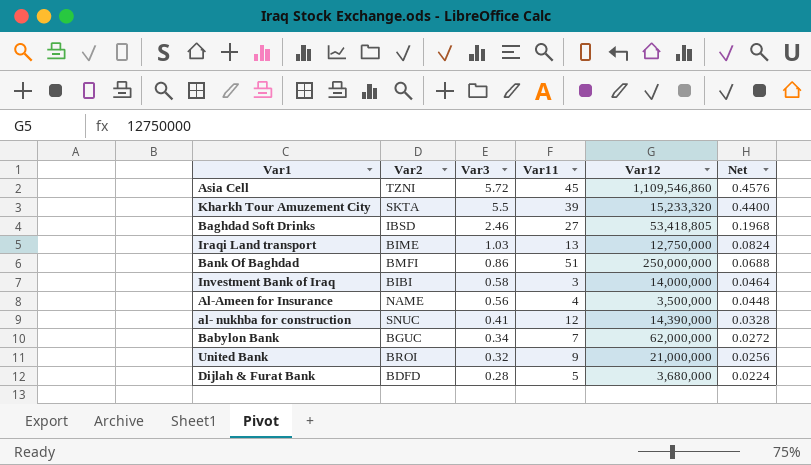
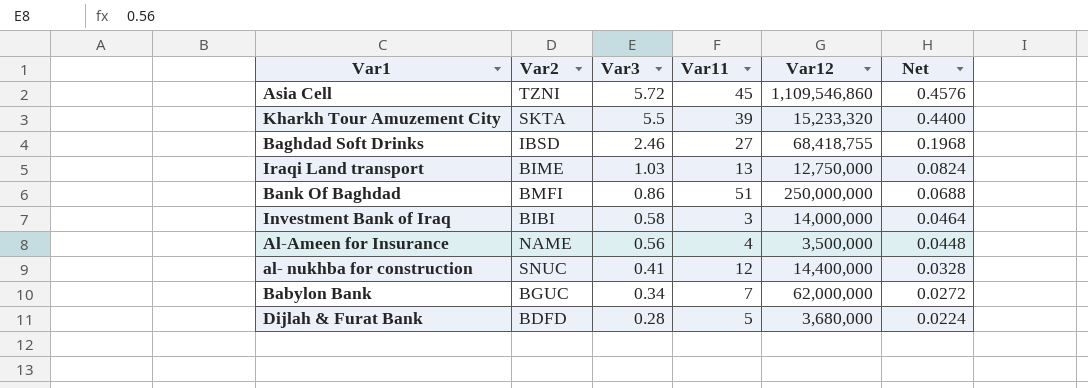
row United Bank: BROI | 0.32 | 9 | 21,000,000 | 0.0256 -> none
Baghdad Soft Drinks | Var12: 53,418,805 -> 68,418,755
al- nukhba for construction | Var12: 14,390,000 -> 14,400,000

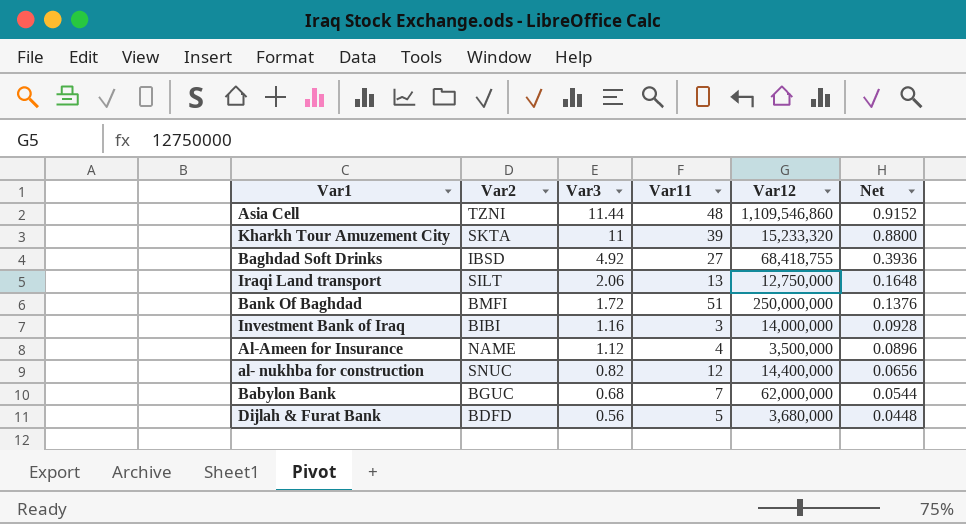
Asia Cell | Var3: 5.72 -> 11.44
Asia Cell | Var11: 45 -> 48
Asia Cell | Net: 0.4576 -> 0.9152
Kharkh Tour Amuzement City | Var3: 5.5 -> 11
Kharkh Tour Amuzement City | Net: 0.4400 -> 0.8800
Baghdad Soft Drinks | Var3: 2.46 -> 4.92
Baghdad Soft Drinks | Net: 0.1968 -> 0.3936
Iraqi Land transport | Var2: BIME -> SILT
Iraqi Land transport | Var3: 1.03 -> 2.06
Iraqi Land transport | Net: 0.0824 -> 0.1648
Bank Of Baghdad | Var3: 0.86 -> 1.72
Bank Of Baghdad | Net: 0.0688 -> 0.1376
Investment Bank of Iraq | Var3: 0.58 -> 1.16
Investment Bank of Iraq | Net: 0.0464 -> 0.0928
Al-Ameen for Insurance | Var3: 0.56 -> 1.12
Al-Ameen for Insurance | Net: 0.0448 -> 0.0896
al- nukhba for construction | Var3: 0.41 -> 0.82
al- nukhba for construction | Net: 0.0328 -> 0.0656
Babylon Bank | Var3: 0.34 -> 0.68
Babylon Bank | Net: 0.0272 -> 0.0544
Dijlah & Furat Bank | Var3: 0.28 -> 0.56
Dijlah & Furat Bank | Net: 0.0224 -> 0.0448

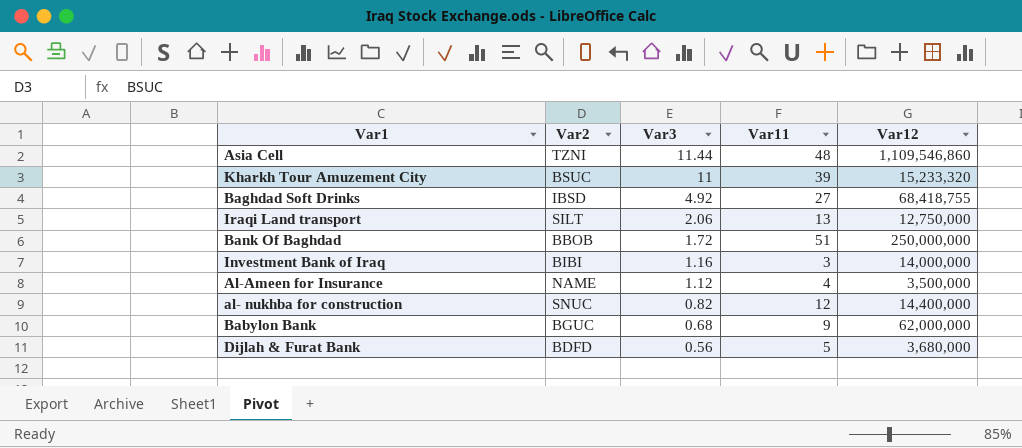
column Net | formula: [Var3] * 0.08 -> none
Kharkh Tour Amuzement City | Var2: SKTA -> BSUC
Bank Of Baghdad | Var2: BMFI -> BBOB
Babylon Bank | Var11: 7 -> 9

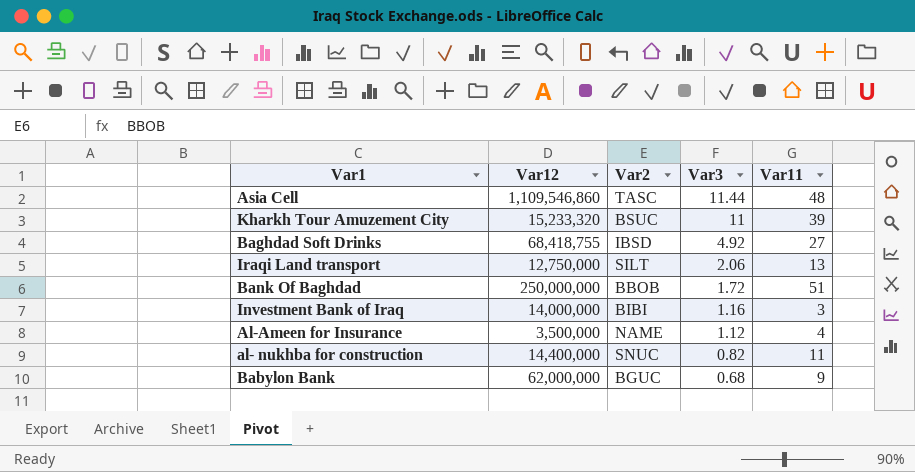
column Var12 | position: 5 -> 2
row Dijlah & Furat Bank: BDFD | 0.56 | 5 | 3,680,000 -> none
Asia Cell | Var2: TZNI -> TASC
al- nukhba for construction | Var11: 12 -> 11

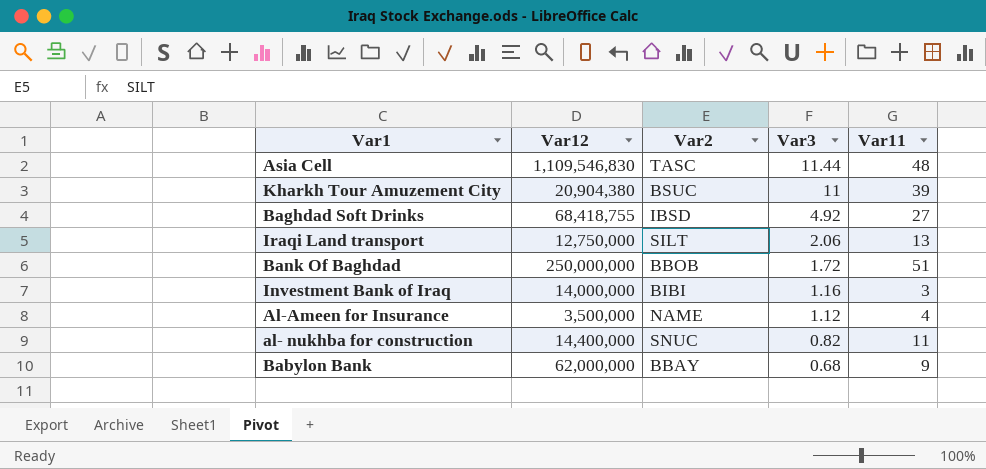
Asia Cell | Var12: 1,109,546,860 -> 1,109,546,830
Kharkh Tour Amuzement City | Var12: 15,233,320 -> 20,904,380
Babylon Bank | Var2: BGUC -> BBAY

